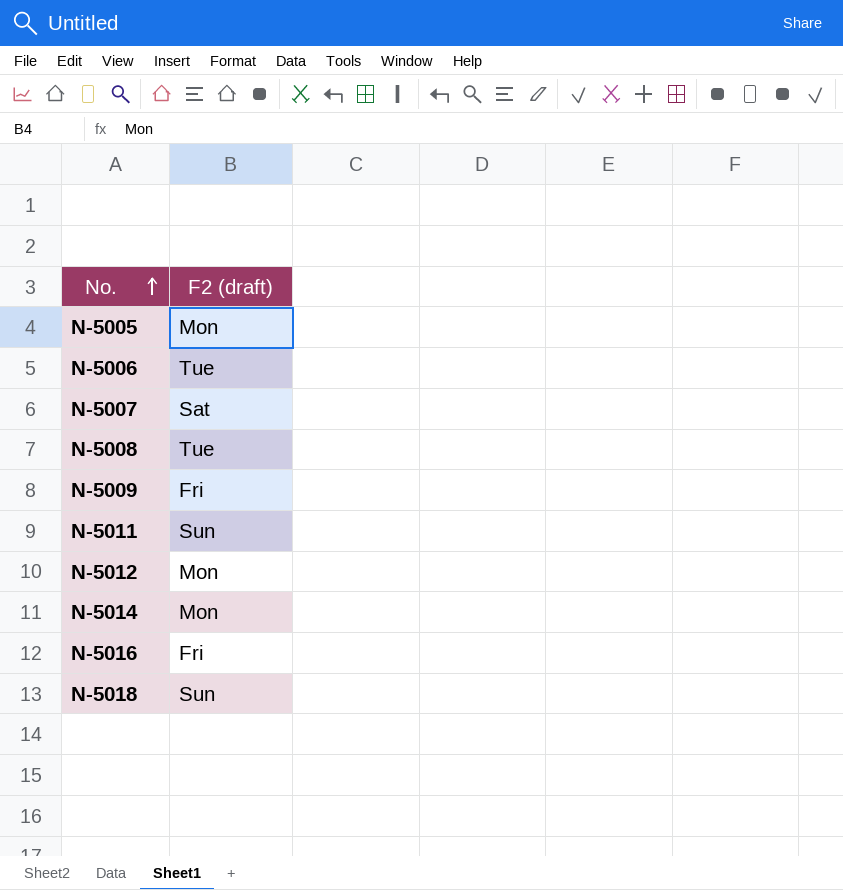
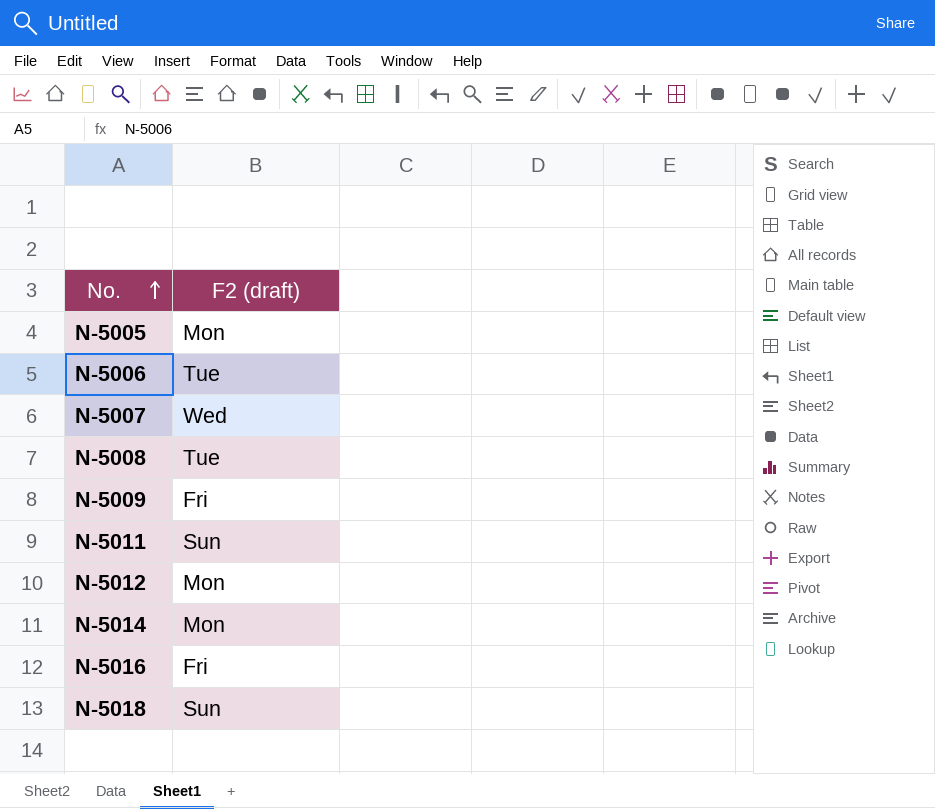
N-5007 | F2 (draft): Sat -> Wed

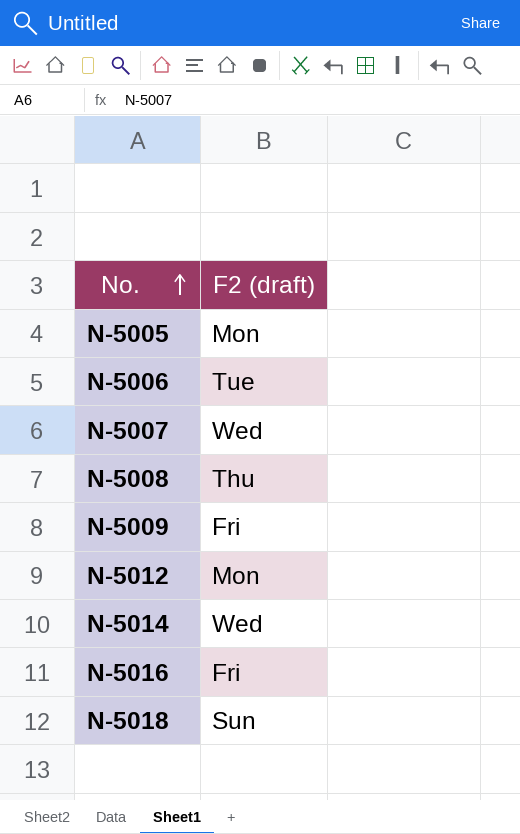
row N-5011: Sun -> none
N-5008 | F2 (draft): Tue -> Thu
N-5014 | F2 (draft): Mon -> Wed

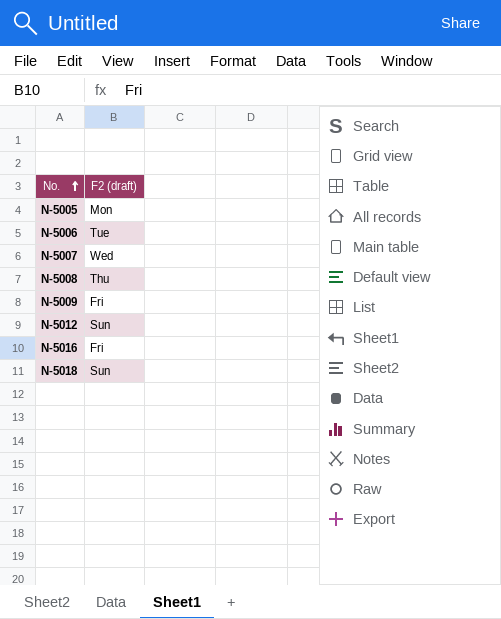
row N-5014: Wed -> none
N-5012 | F2 (draft): Mon -> Sun

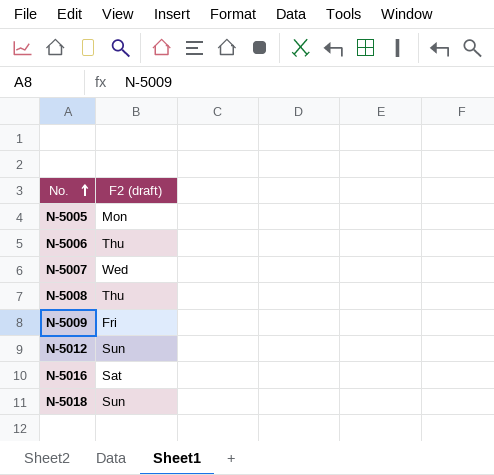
N-5006 | F2 (draft): Tue -> Thu
N-5016 | F2 (draft): Fri -> Sat

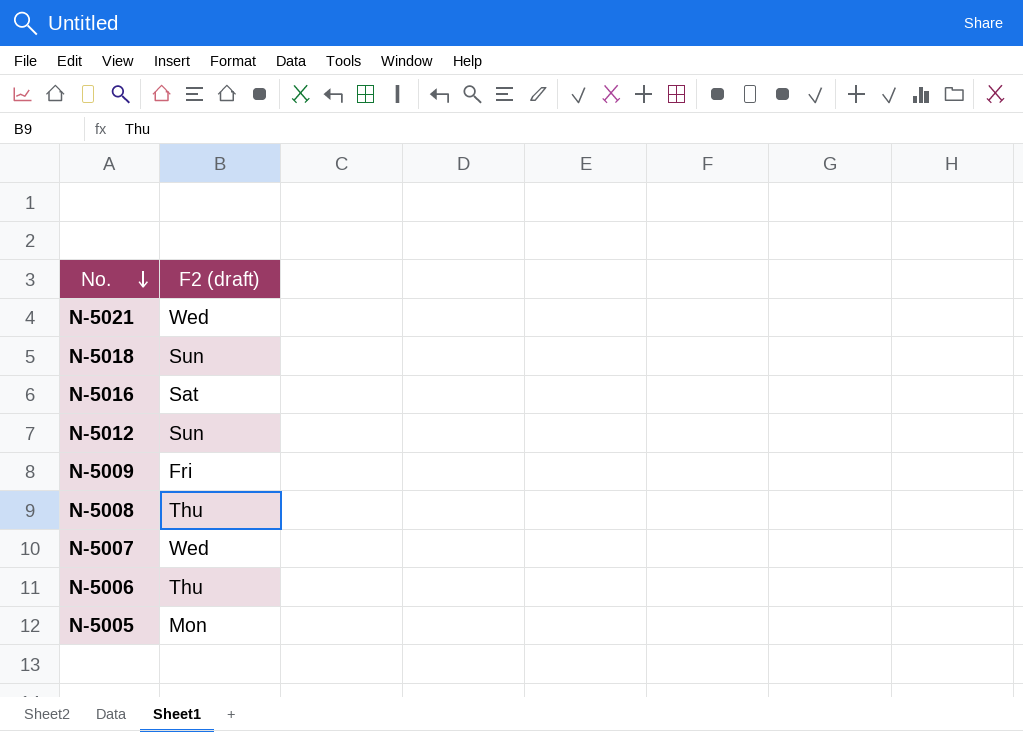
row order: No. ascending -> No. descending
row N-5021: none -> Wed

